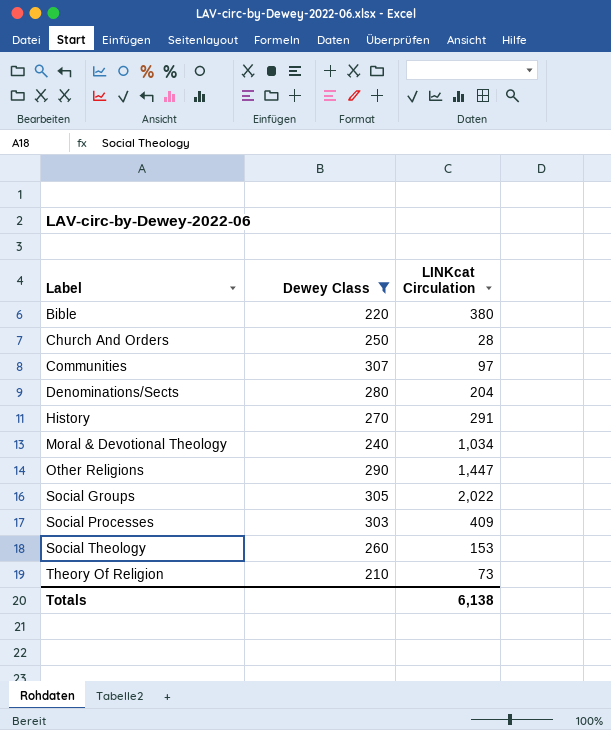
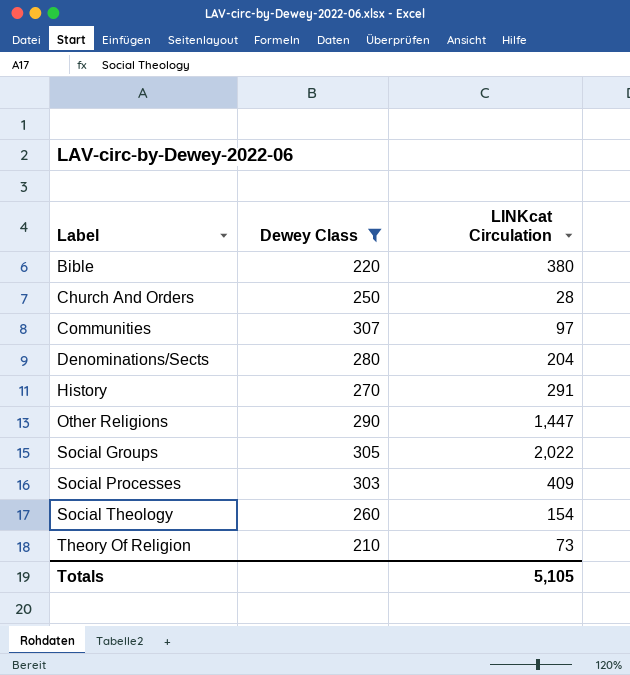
row Moral & Devotional Theology: 240 | 1,034 -> none
Social Theology | LINKcat Circulation: 153 -> 154
Totals | LINKcat Circulation: 6,138 -> 5,105

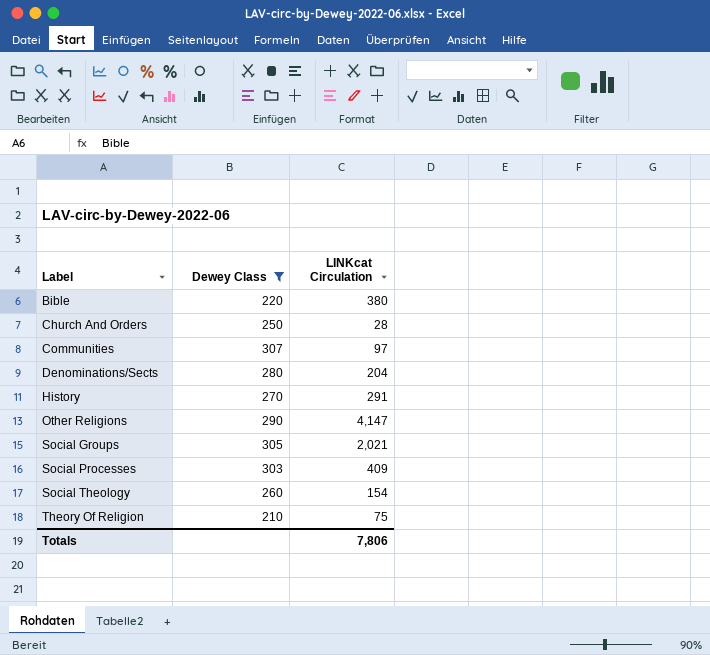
Other Religions | LINKcat Circulation: 1,447 -> 4,147
Social Groups | LINKcat Circulation: 2,022 -> 2,021
Theory Of Religion | LINKcat Circulation: 73 -> 75
Totals | LINKcat Circulation: 5,105 -> 7,806

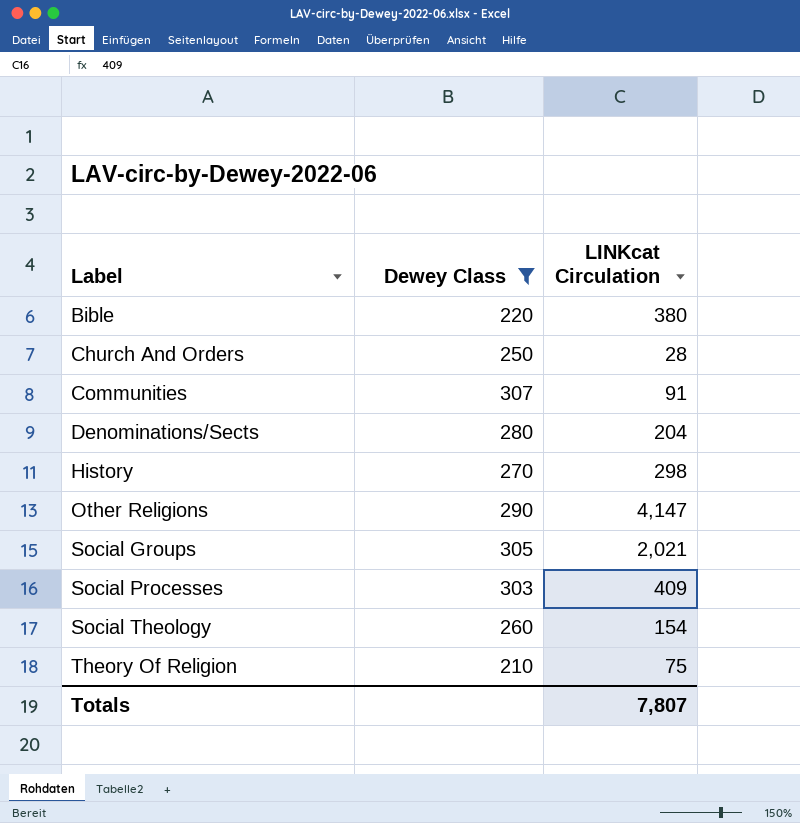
Communities | LINKcat Circulation: 97 -> 91
History | LINKcat Circulation: 291 -> 298
Totals | LINKcat Circulation: 7,806 -> 7,807

